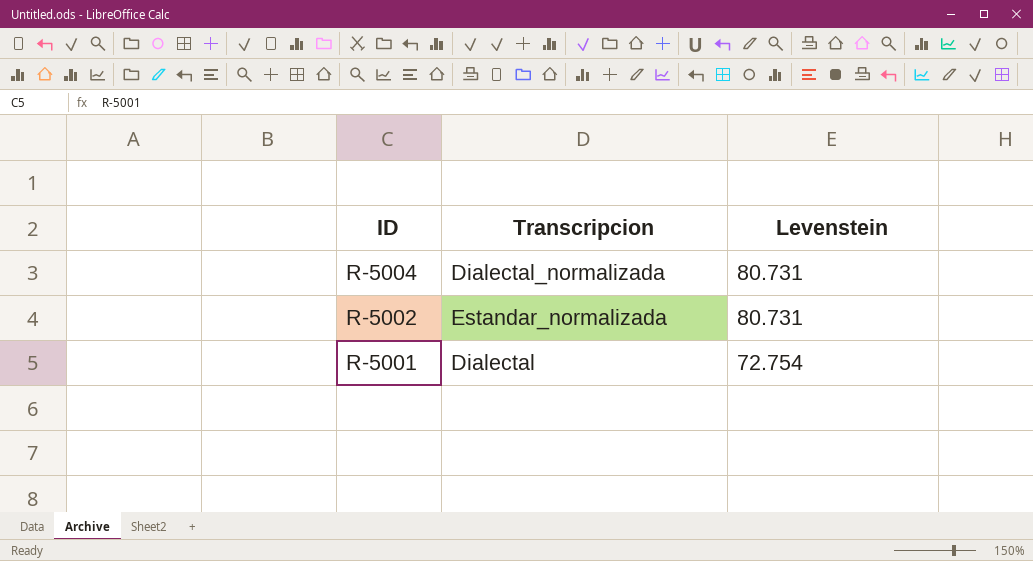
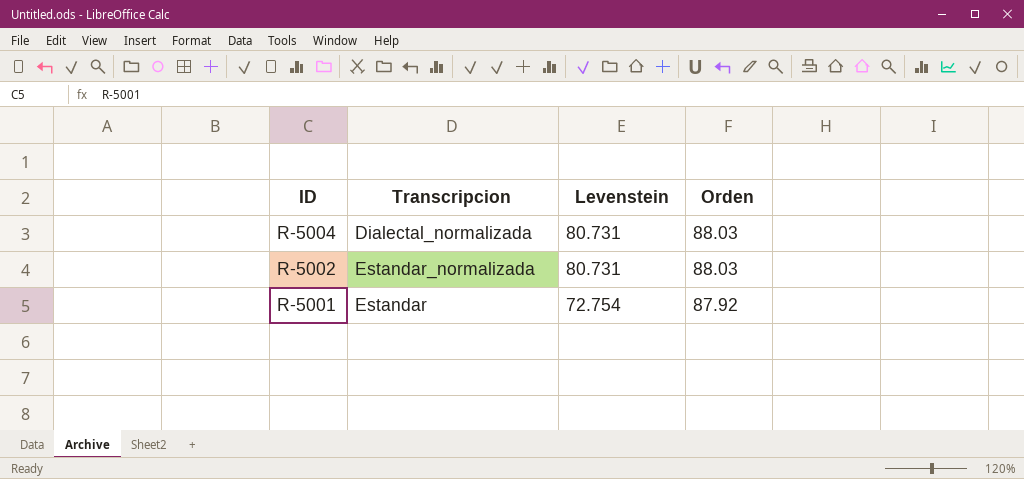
column Orden | position: none -> 4
R-5001 | Transcripcion: Dialectal -> Estandar

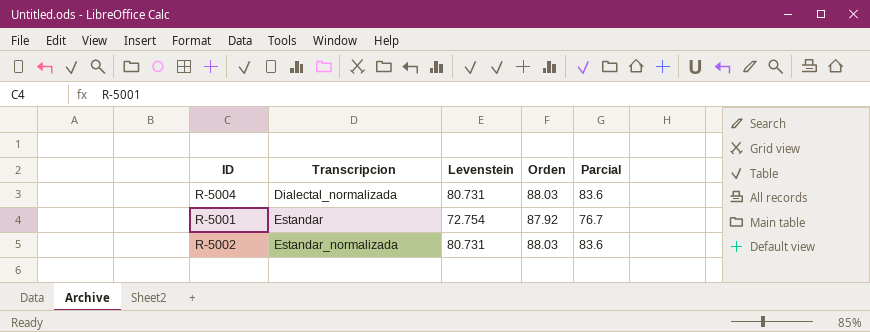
row order: ID descending -> Transcripcion ascending
column Parcial | position: none -> 5

